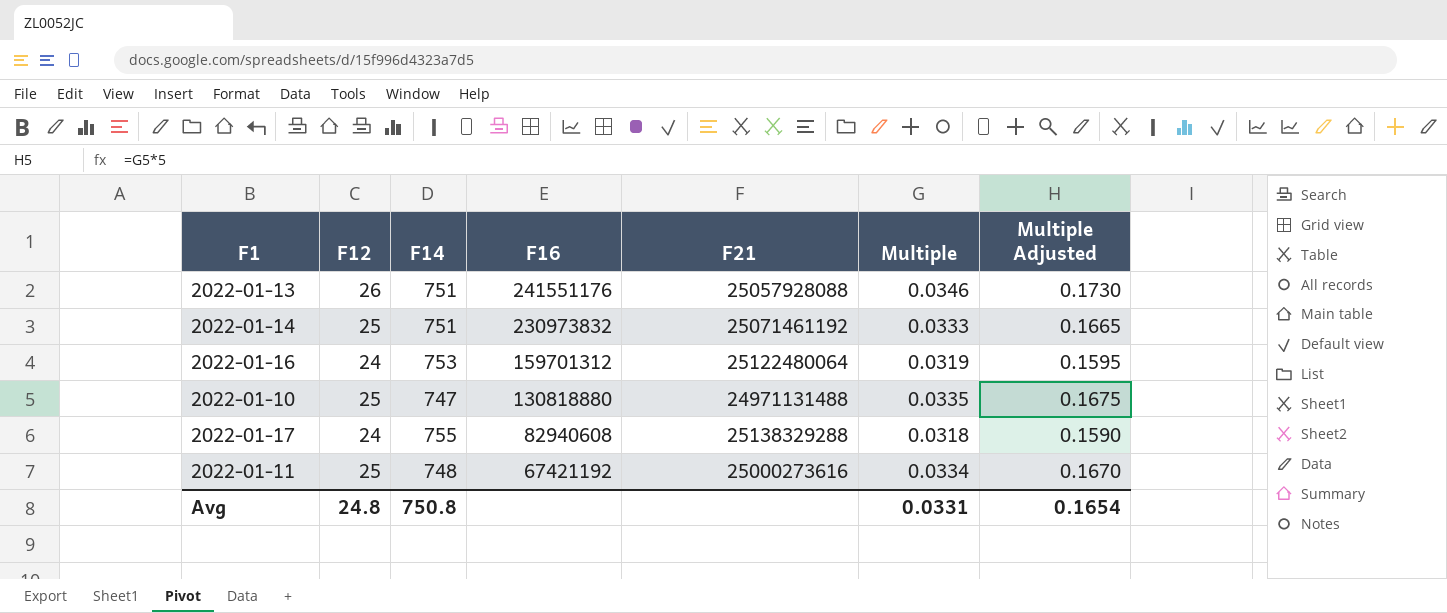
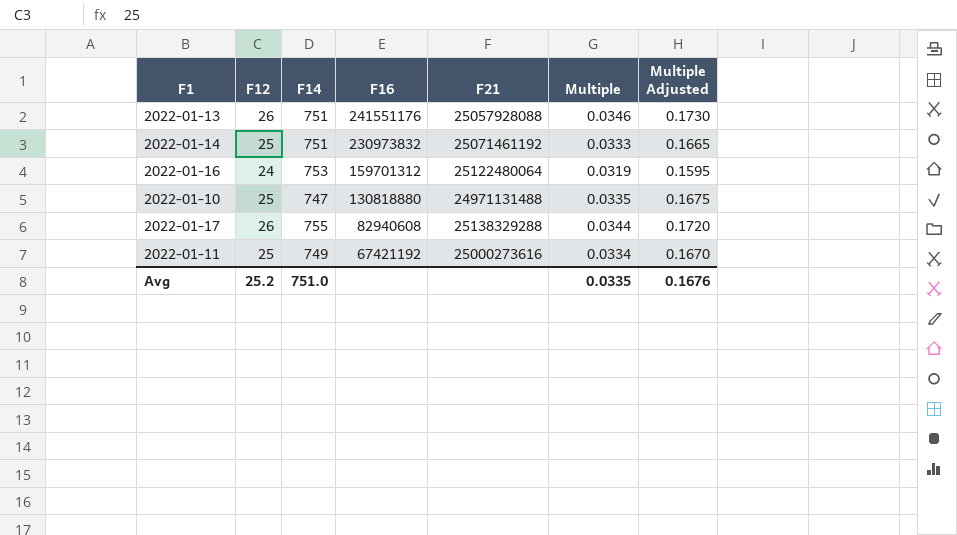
2022-01-17 | F12: 24 -> 26
2022-01-17 | Multiple: 0.0318 -> 0.0344
2022-01-17 | Multiple Adjusted: 0.1590 -> 0.1720
2022-01-11 | F14: 748 -> 749
Avg | F12: 24.8 -> 25.2
Avg | F14: 750.8 -> 751.0
Avg | Multiple: 0.0331 -> 0.0335
Avg | Multiple Adjusted: 0.1654 -> 0.1676

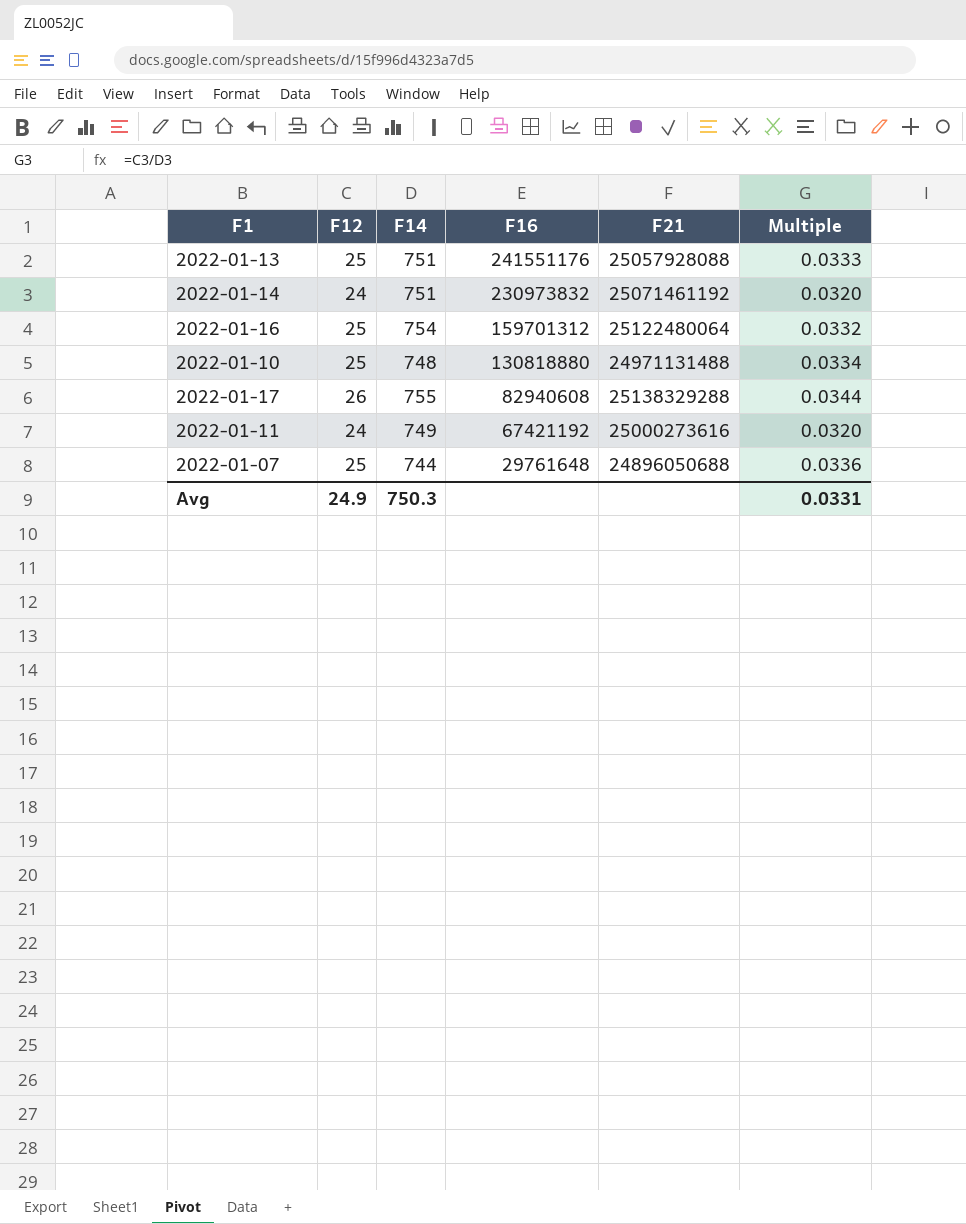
column Multiple Adjusted | formula: [Multiple] * 5 -> none
2022-01-13 | F12: 26 -> 25
2022-01-13 | Multiple: 0.0346 -> 0.0333
2022-01-14 | F12: 25 -> 24
2022-01-14 | Multiple: 0.0333 -> 0.0320
2022-01-16 | F12: 24 -> 25
2022-01-16 | F14: 753 -> 754
2022-01-16 | Multiple: 0.0319 -> 0.0332
2022-01-10 | F14: 747 -> 748
2022-01-10 | Multiple: 0.0335 -> 0.0334
2022-01-11 | F12: 25 -> 24
2022-01-11 | Multiple: 0.0334 -> 0.0320
row 2022-01-07: none -> 25 | 744 | 29761648 | 24896050688 | 0.0336
Avg | F12: 25.2 -> 24.9
Avg | F14: 751.0 -> 750.3
Avg | Multiple: 0.0335 -> 0.0331

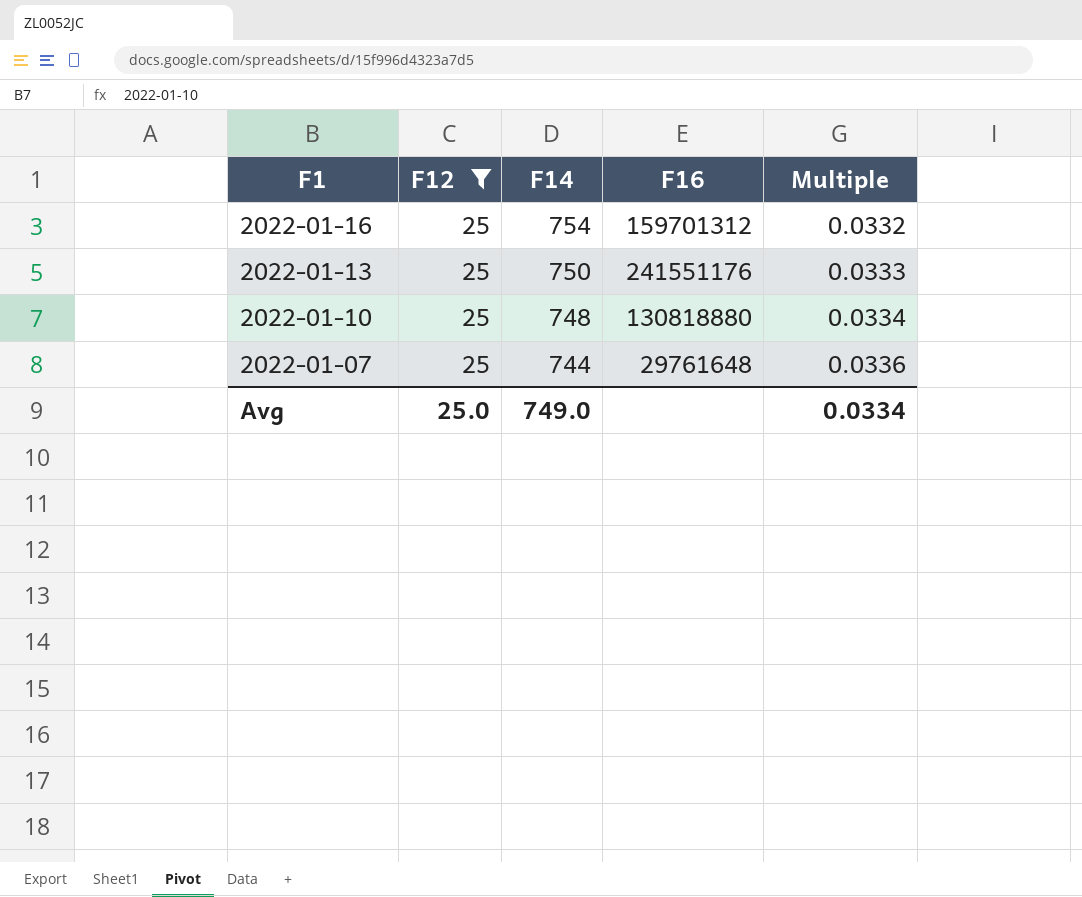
filter: none -> F12 = 25
row order: F16 descending -> F1 descending
column F21 | position: 5 -> none
2022-01-13 | F14: 751 -> 750
Avg | F12: 24.9 -> 25.0
Avg | F14: 750.3 -> 749.0
Avg | Multiple: 0.0331 -> 0.0334

